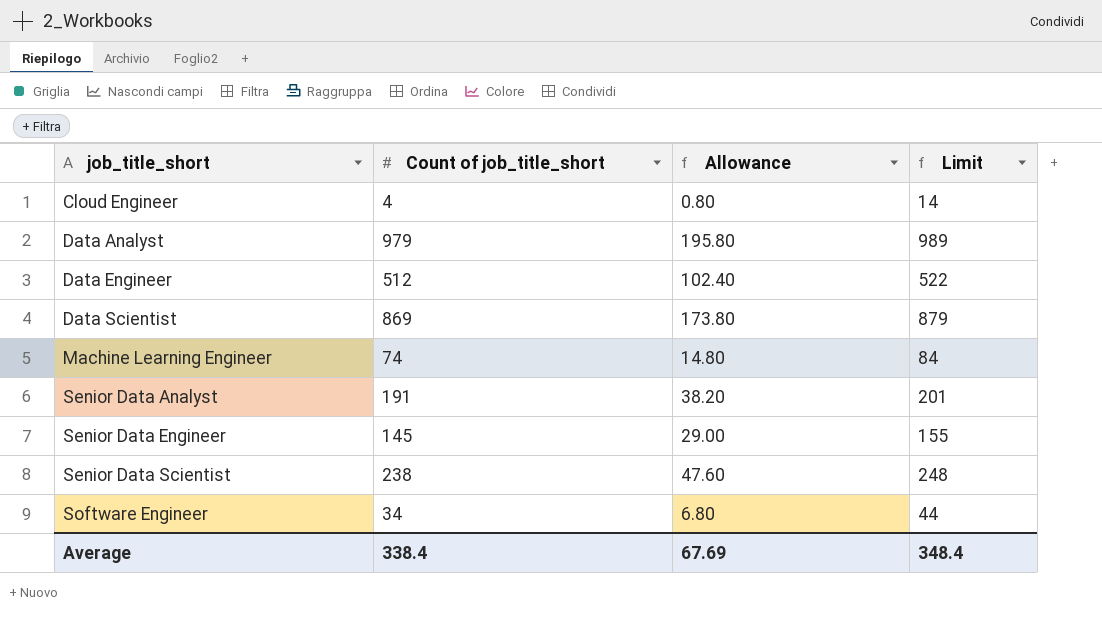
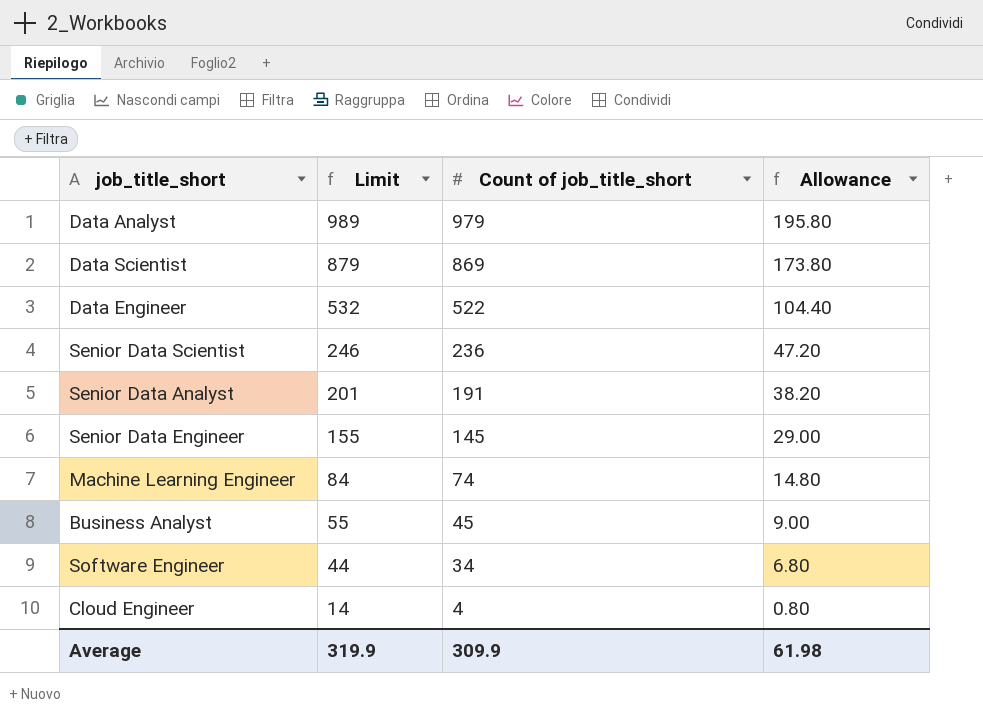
row order: job_title_short ascending -> Limit descending
column Limit | position: 4 -> 2
Data Engineer | Limit: 522 -> 532
Data Engineer | Count of job_title_short: 512 -> 522
Data Engineer | Allowance: 102.40 -> 104.40
Senior Data Scientist | Limit: 248 -> 246
Senior Data Scientist | Count of job_title_short: 238 -> 236
Senior Data Scientist | Allowance: 47.60 -> 47.20
row Business Analyst: none -> 55 | 45 | 9.00
Average | Limit: 348.4 -> 319.9
Average | Count of job_title_short: 338.4 -> 309.9
Average | Allowance: 67.69 -> 61.98

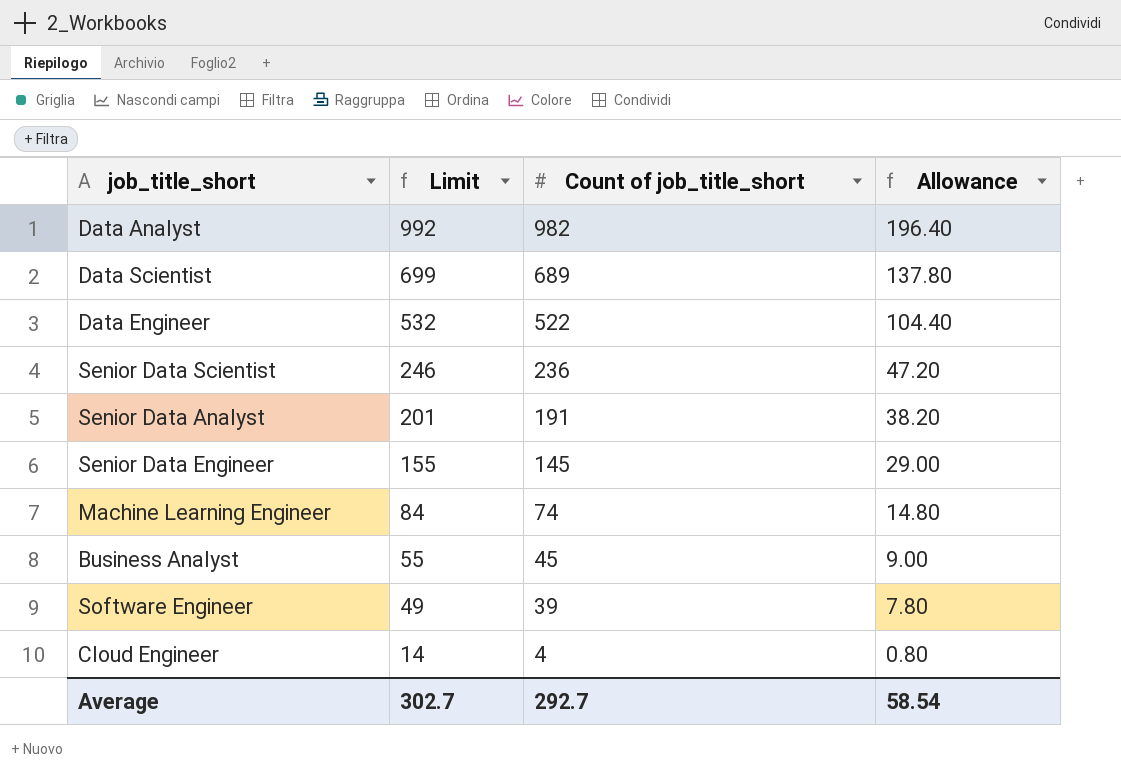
Data Analyst | Limit: 989 -> 992
Data Analyst | Count of job_title_short: 979 -> 982
Data Analyst | Allowance: 195.80 -> 196.40
Data Scientist | Limit: 879 -> 699
Data Scientist | Count of job_title_short: 869 -> 689
Data Scientist | Allowance: 173.80 -> 137.80
Software Engineer | Limit: 44 -> 49
Software Engineer | Count of job_title_short: 34 -> 39
Software Engineer | Allowance: 6.80 -> 7.80
Average | Limit: 319.9 -> 302.7
Average | Count of job_title_short: 309.9 -> 292.7
Average | Allowance: 61.98 -> 58.54

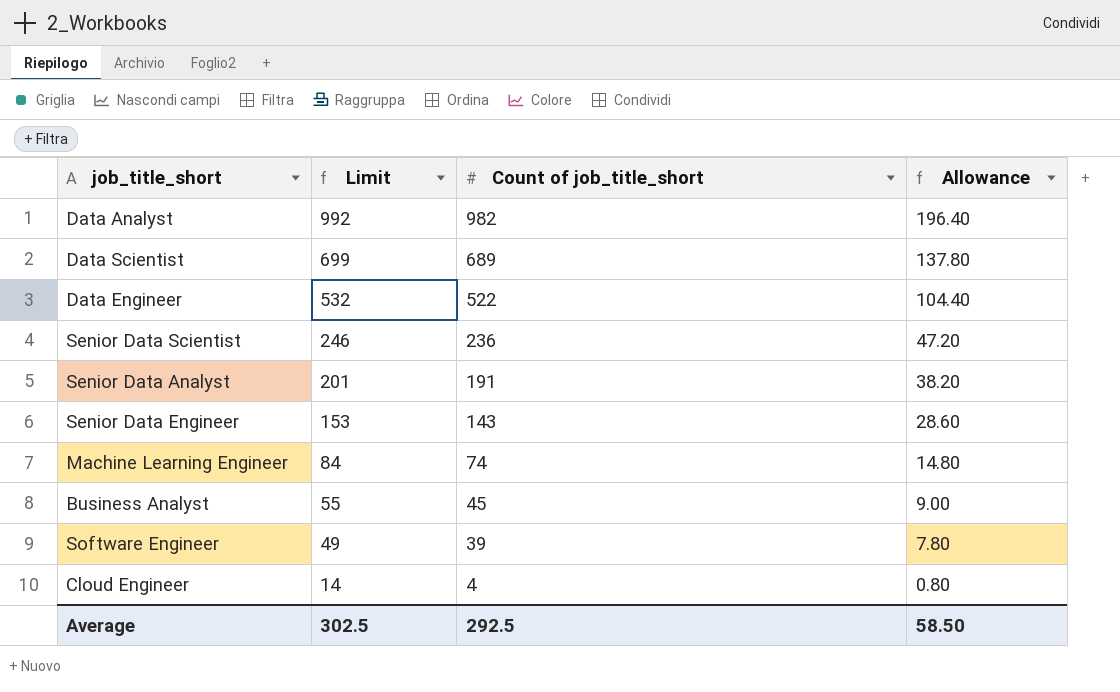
Senior Data Engineer | Limit: 155 -> 153
Senior Data Engineer | Count of job_title_short: 145 -> 143
Senior Data Engineer | Allowance: 29.00 -> 28.60
Average | Limit: 302.7 -> 302.5
Average | Count of job_title_short: 292.7 -> 292.5
Average | Allowance: 58.54 -> 58.50

